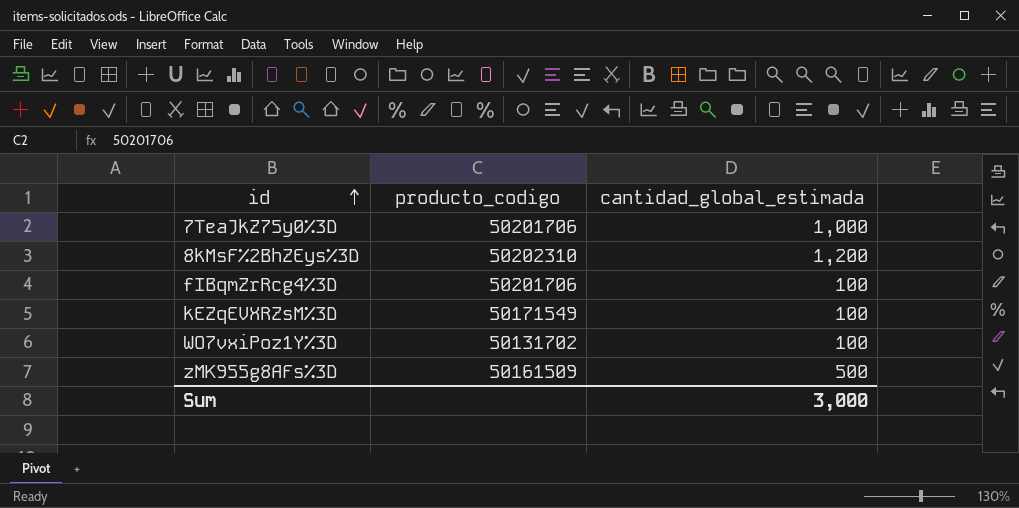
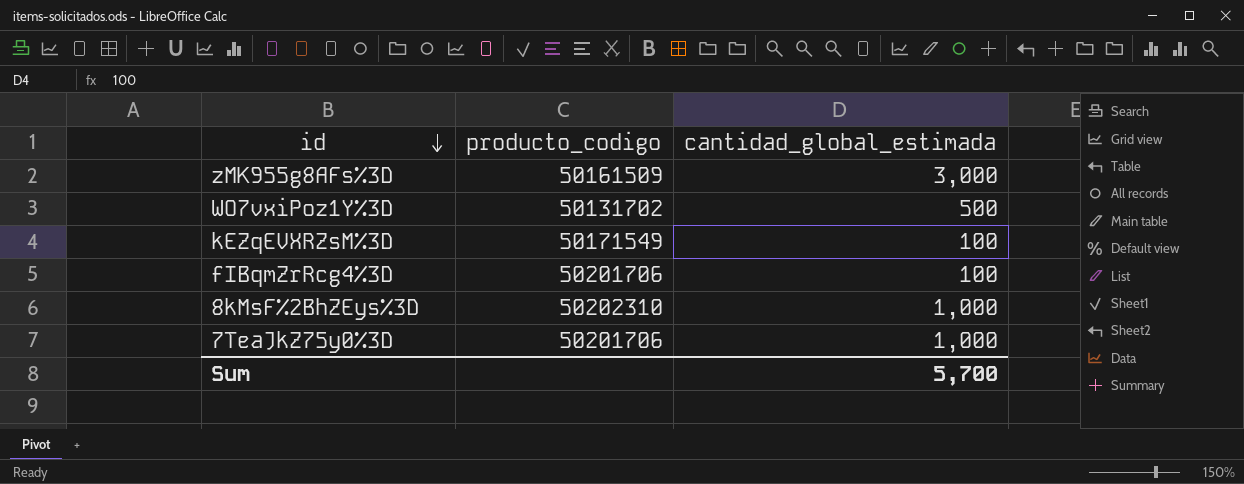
row order: id ascending -> id descending
zMK955g8AFs%3D | cantidad_global_estimada: 500 -> 3,000
WO7vxiPoz1Y%3D | cantidad_global_estimada: 100 -> 500
8kMsF%2BhZEys%3D | cantidad_global_estimada: 1,200 -> 1,000
Sum | cantidad_global_estimada: 3,000 -> 5,700

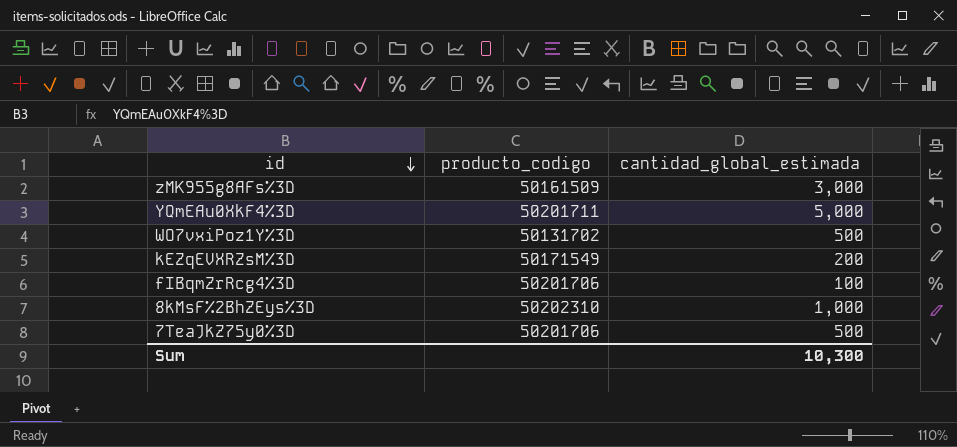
row YQmEAu0XkF4%3D: none -> 50201711 | 5,000
kEZqEVXRZsM%3D | cantidad_global_estimada: 100 -> 200
7TeaJkZ75y0%3D | cantidad_global_estimada: 1,000 -> 500
Sum | cantidad_global_estimada: 5,700 -> 10,300

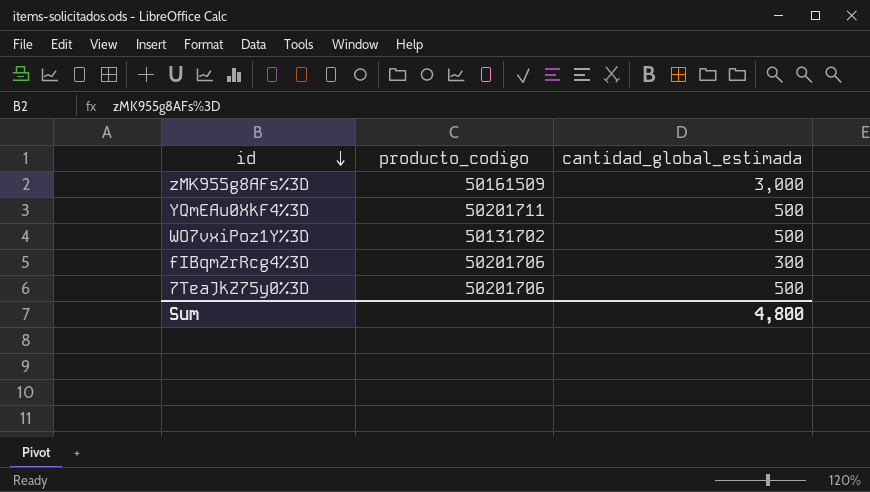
row kEZqEVXRZsM%3D: 50171549 | 200 -> none
row 8kMsF%2BhZEys%3D: 50202310 | 1,000 -> none
YQmEAu0XkF4%3D | cantidad_global_estimada: 5,000 -> 500
fIBqmZrRcg4%3D | cantidad_global_estimada: 100 -> 300
Sum | cantidad_global_estimada: 10,300 -> 4,800

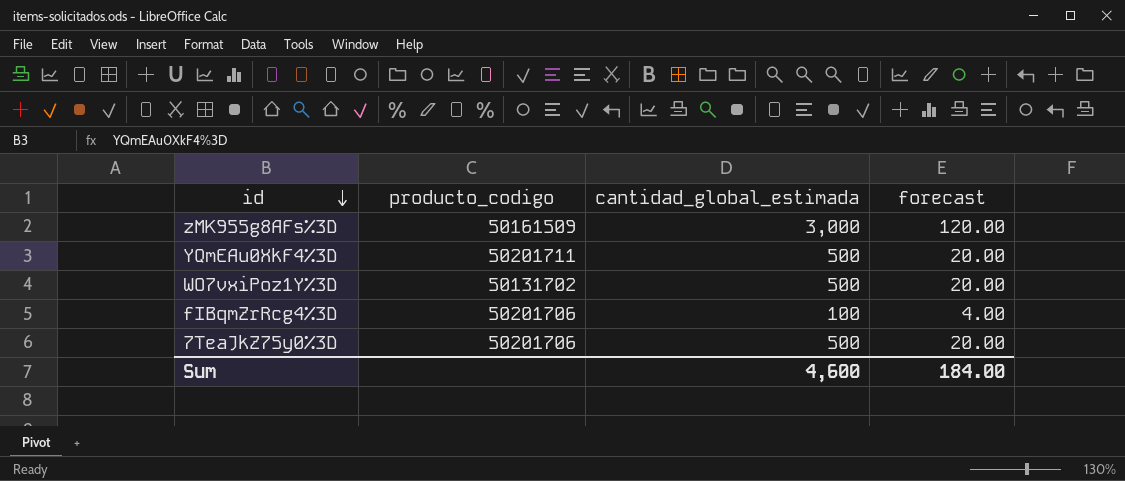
column forecast | formula: none -> [cantidad_global_estimada] * 0.04
fIBqmZrRcg4%3D | cantidad_global_estimada: 300 -> 100
Sum | cantidad_global_estimada: 4,800 -> 4,600

